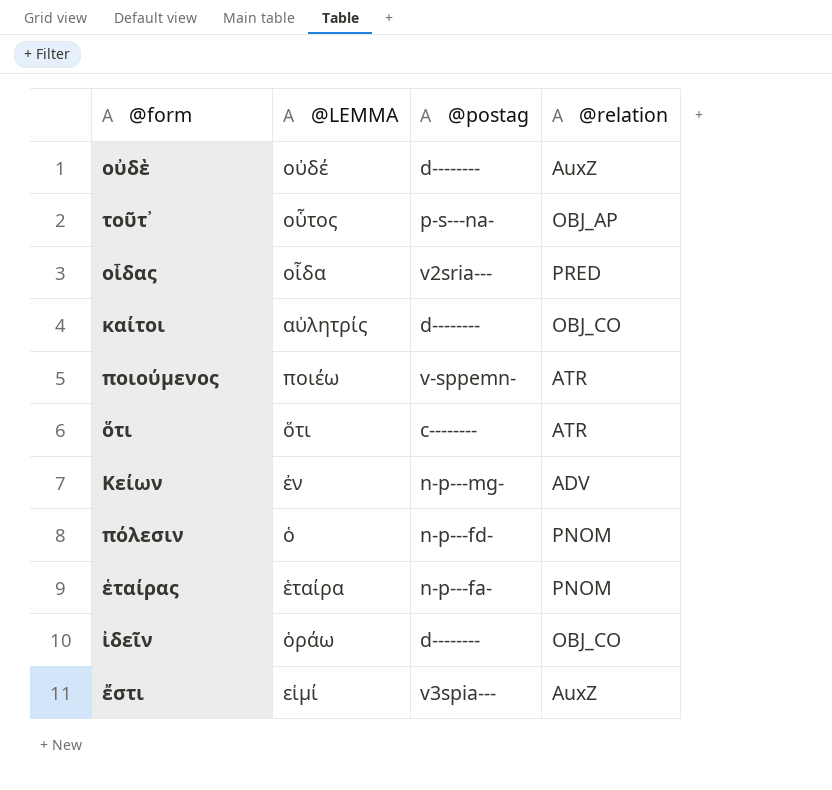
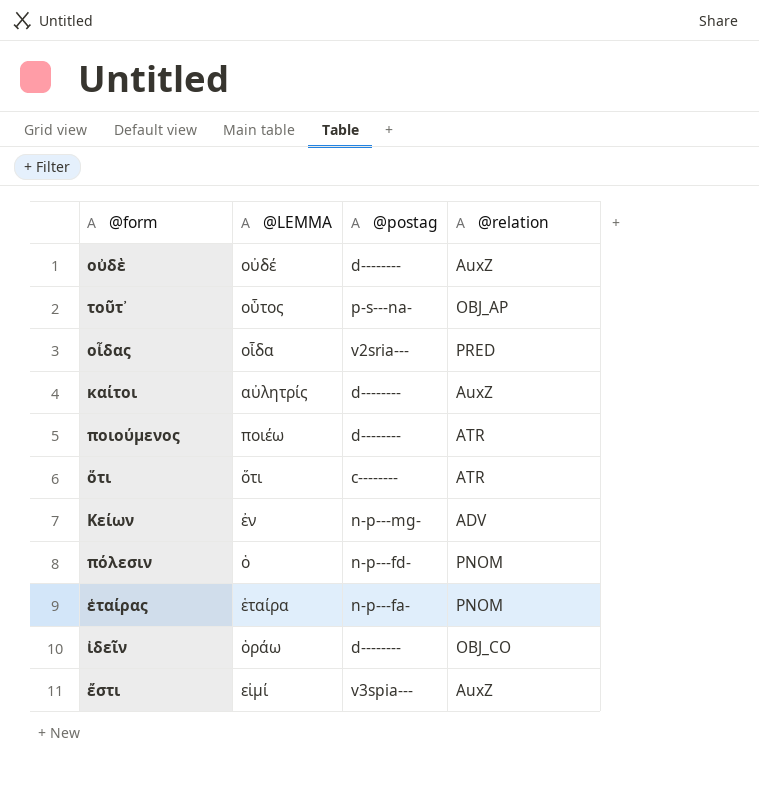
καίτοι | @relation: OBJ_CO -> AuxZ
ποιούμενος | @postag: v-sppemn- -> d--------

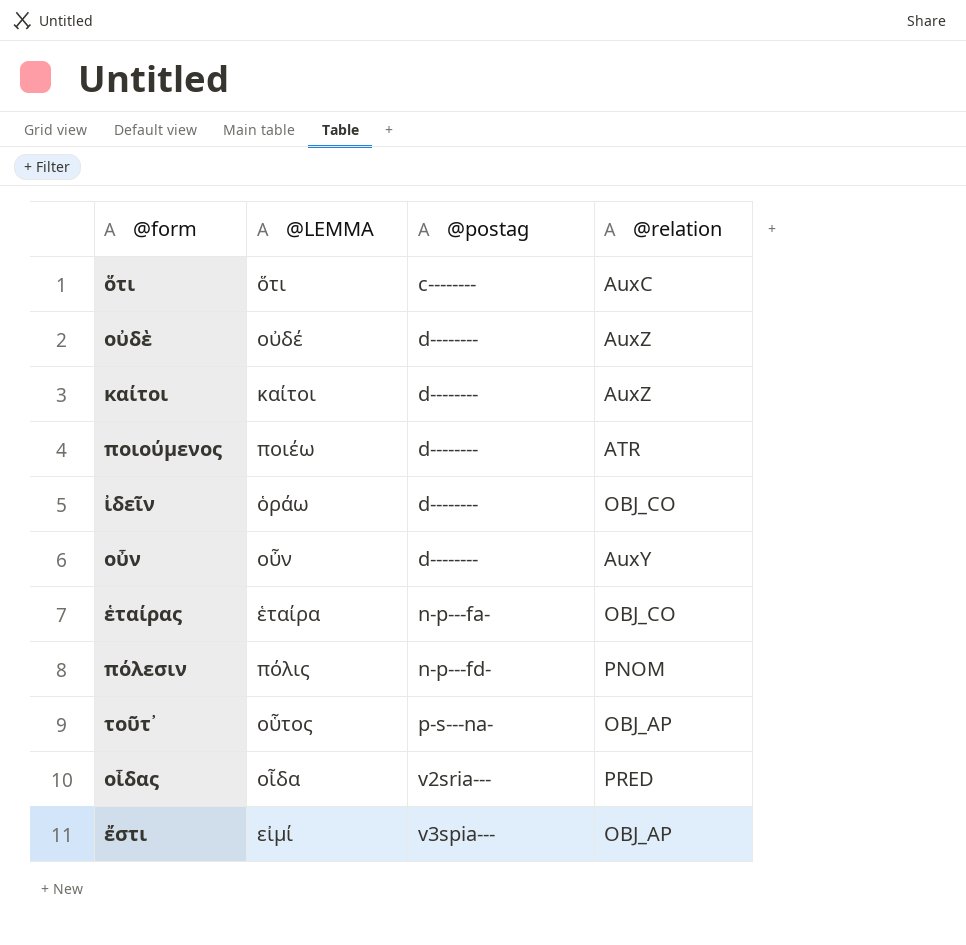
row order: none -> @postag ascending
row Κείων: ἐν | n-p---mg- | ADV -> none
ὅτι | @relation: ATR -> AuxC
καίτοι | @LEMMA: αὐλητρίς -> καίτοι
row οὖν: none -> οὖν | d-------- | AuxY
ἑταίρας | @relation: PNOM -> OBJ_CO
πόλεσιν | @LEMMA: ὁ -> πόλις
ἔστι | @relation: AuxZ -> OBJ_AP

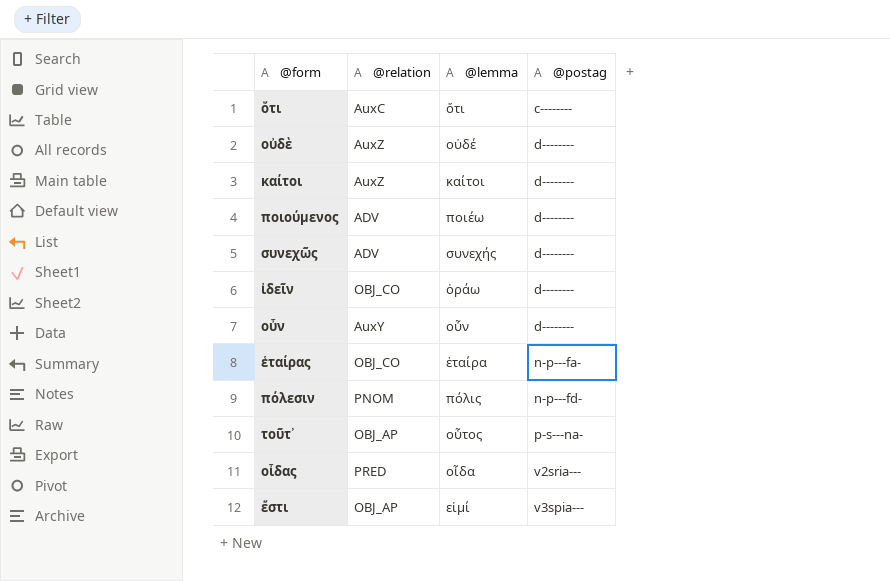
column @relation | position: 4 -> 2
column name: @LEMMA -> @lemma
ποιούμενος | @relation: ATR -> ADV
row συνεχῶς: none -> ADV | συνεχής | d--------

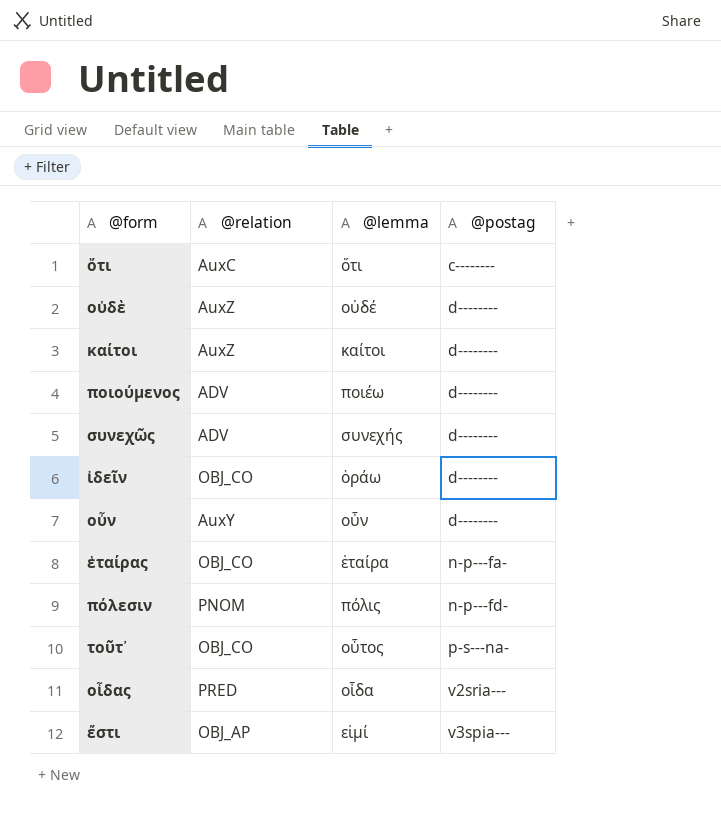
τοῦτ᾽ | @relation: OBJ_AP -> OBJ_CO

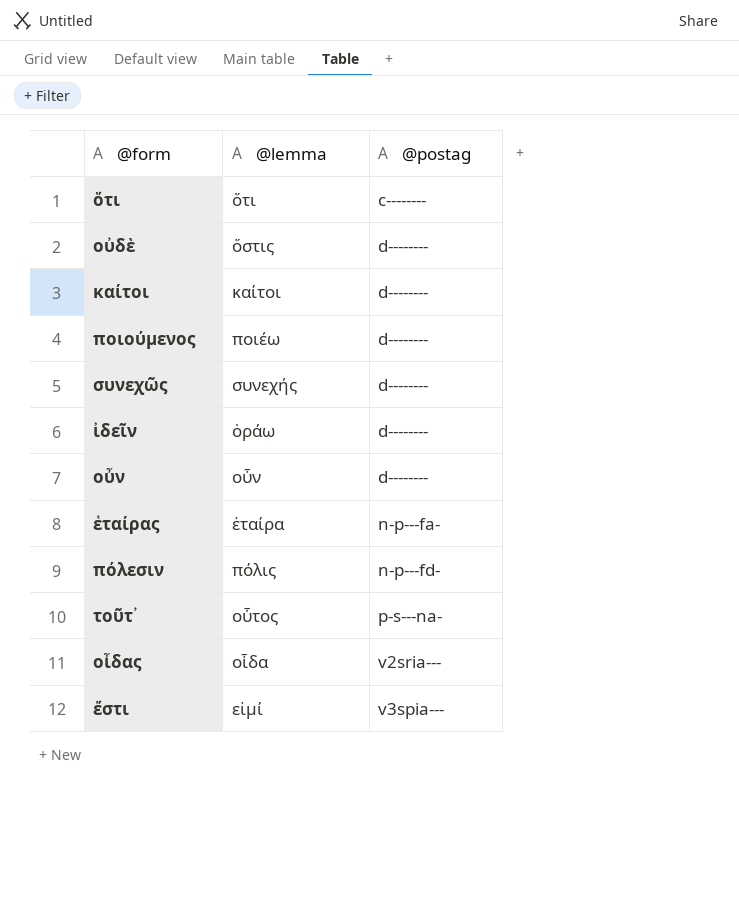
column @relation | position: 2 -> none
οὐδὲ | @lemma: οὐδέ -> ὅστις

